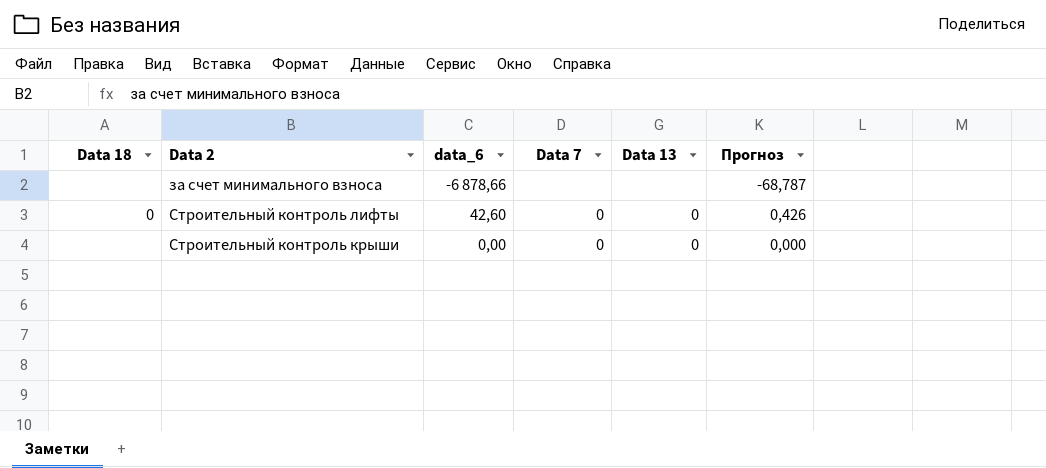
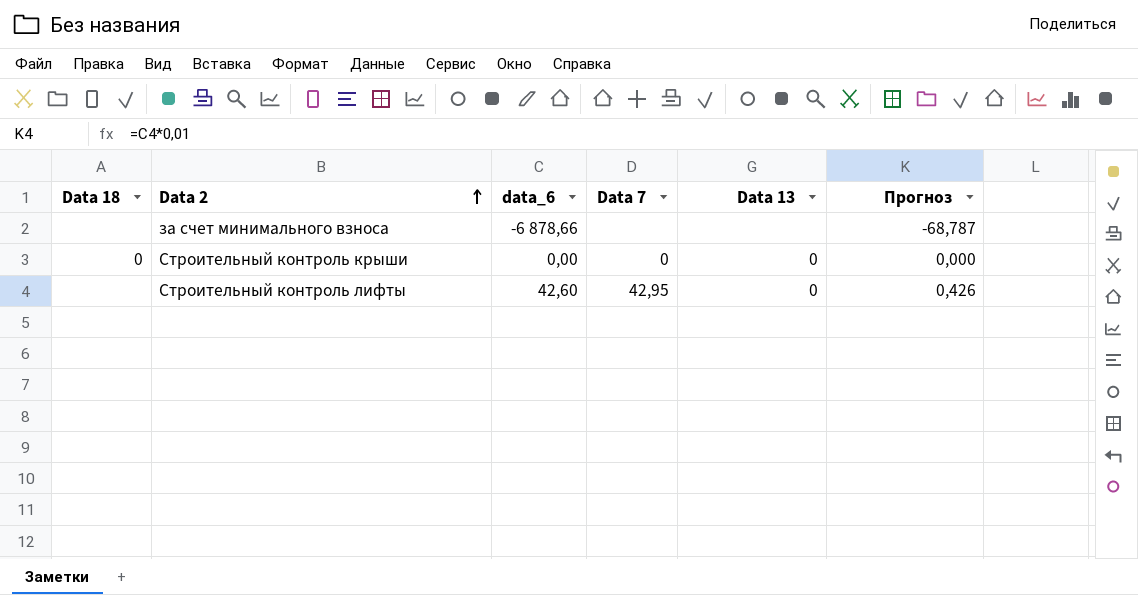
row order: none -> Data 2 ascending
Строительный контроль крыши | Data 18: none -> 0
Строительный контроль лифты | Data 18: 0 -> none
Строительный контроль лифты | Data 7: 0 -> 42,95

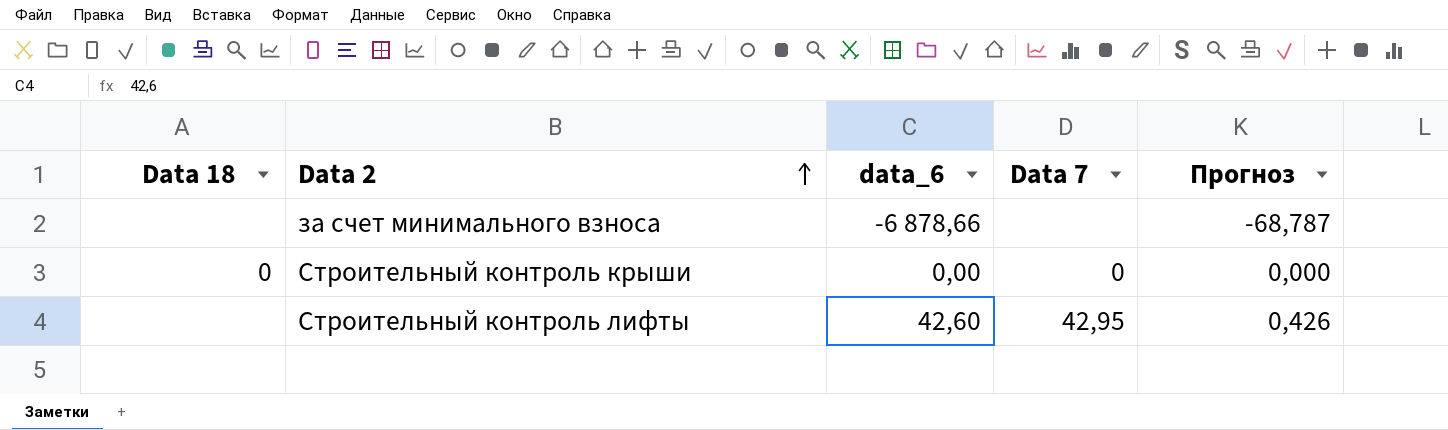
column Data 13 | position: 5 -> none

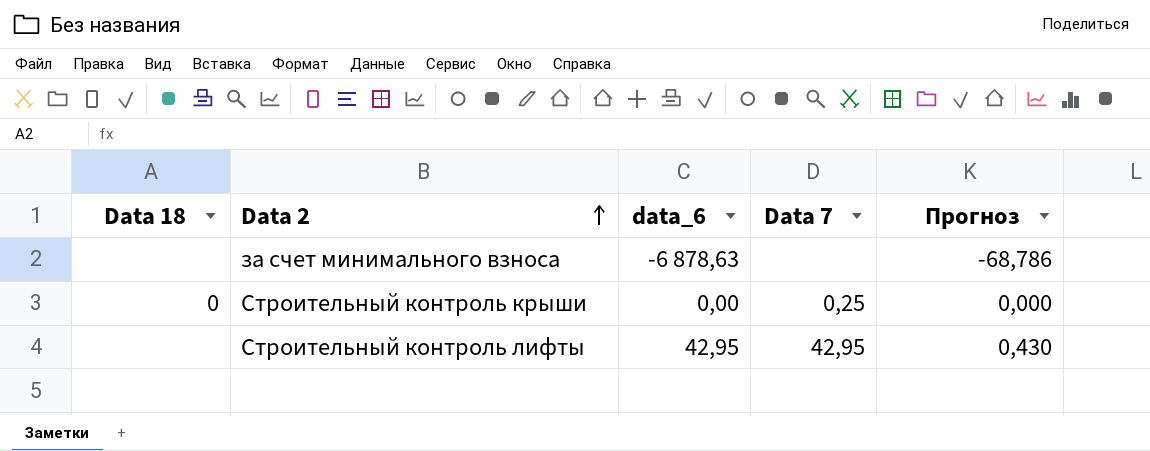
за счет минимального взноса | data_6: -6 878,66 -> -6 878,63
за счет минимального взноса | Прогноз: -68,787 -> -68,786
Строительный контроль крыши | Data 7: 0 -> 0,25
Строительный контроль лифты | data_6: 42,60 -> 42,95
Строительный контроль лифты | Прогноз: 0,426 -> 0,430

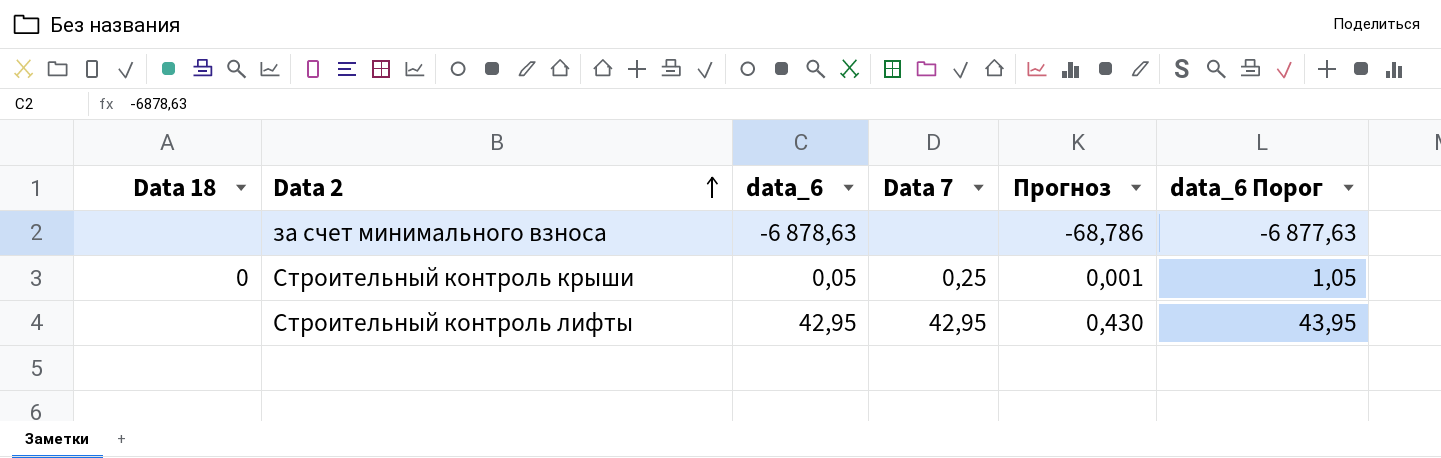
column data_6 Порог | formula: none -> [data_6] + 1
Строительный контроль крыши | data_6: 0,00 -> 0,05
Строительный контроль крыши | Прогноз: 0,000 -> 0,001

